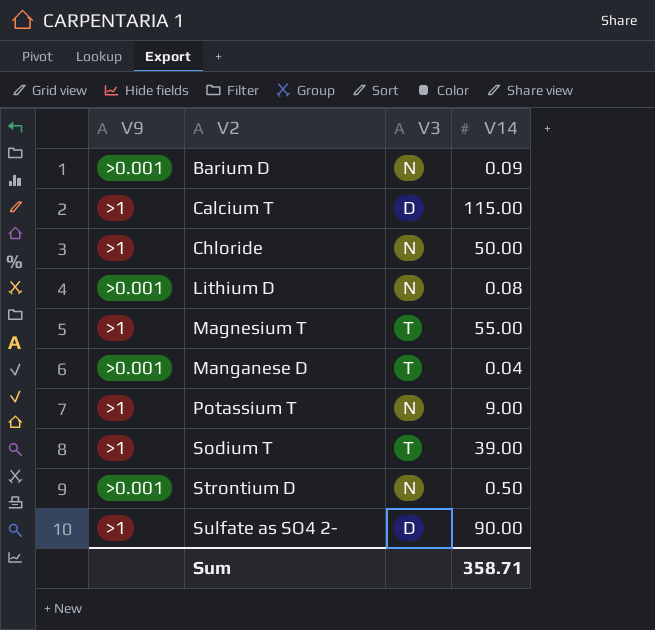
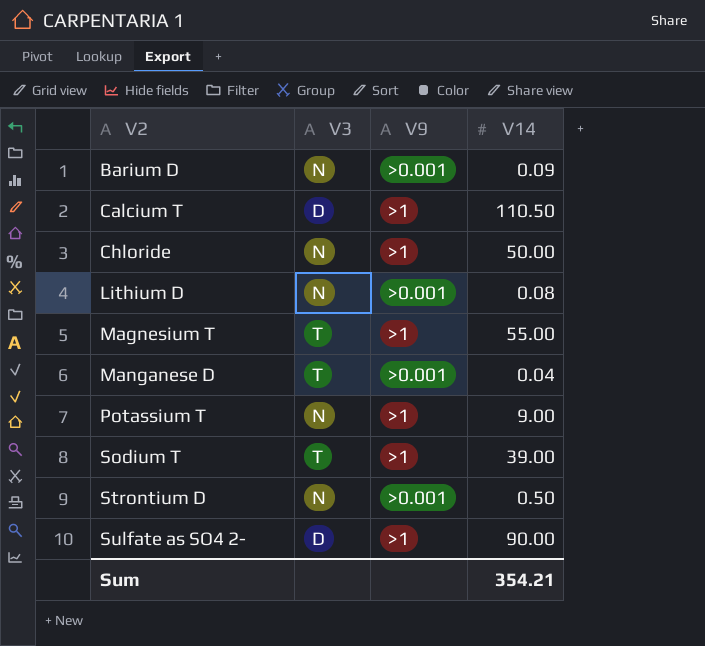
column V9 | position: 1 -> 3
Calcium T | V14: 115.00 -> 110.50
Sum | V14: 358.71 -> 354.21

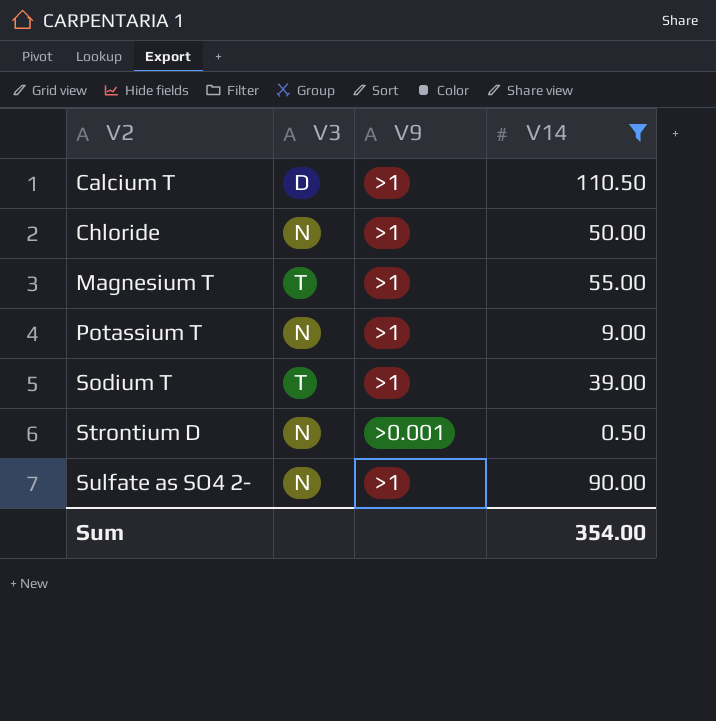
filter: none -> V14 >= 0.50
Sulfate as SO4 2- | V3: D -> N
Sum | V14: 354.21 -> 354.00

